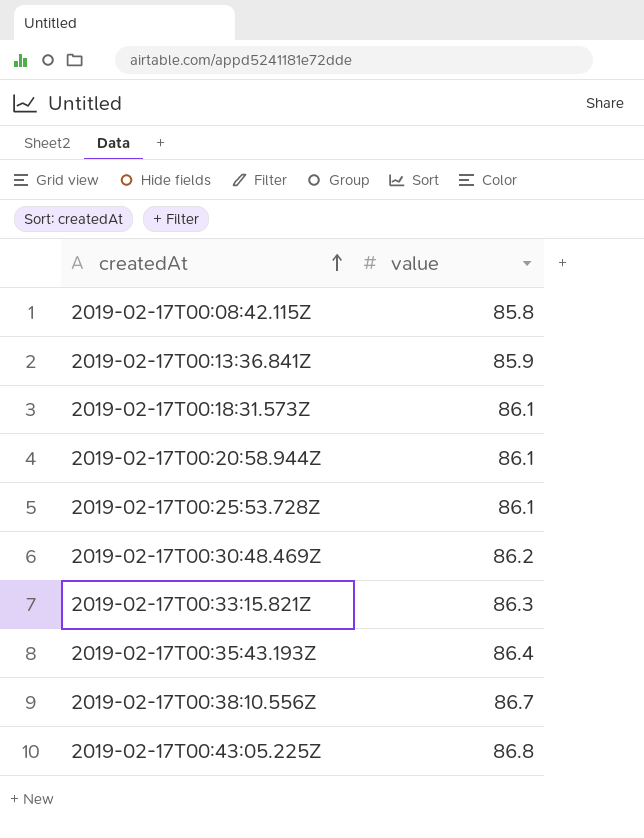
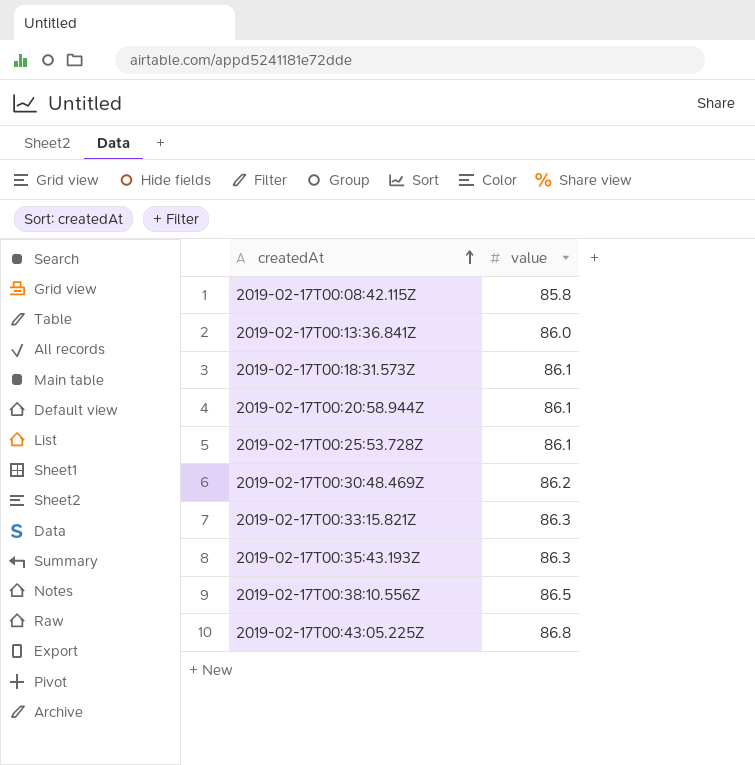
2019-02-17T00:13:36.841Z | value: 85.9 -> 86.0
2019-02-17T00:35:43.193Z | value: 86.4 -> 86.3
2019-02-17T00:38:10.556Z | value: 86.7 -> 86.5

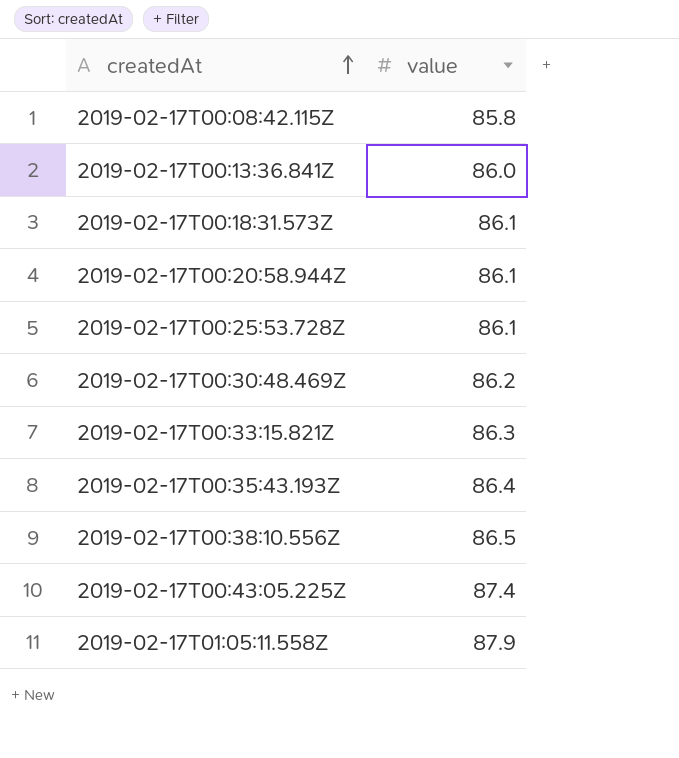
2019-02-17T00:35:43.193Z | value: 86.3 -> 86.4
2019-02-17T00:43:05.225Z | value: 86.8 -> 87.4
row 2019-02-17T01:05:11.558Z: none -> 87.9

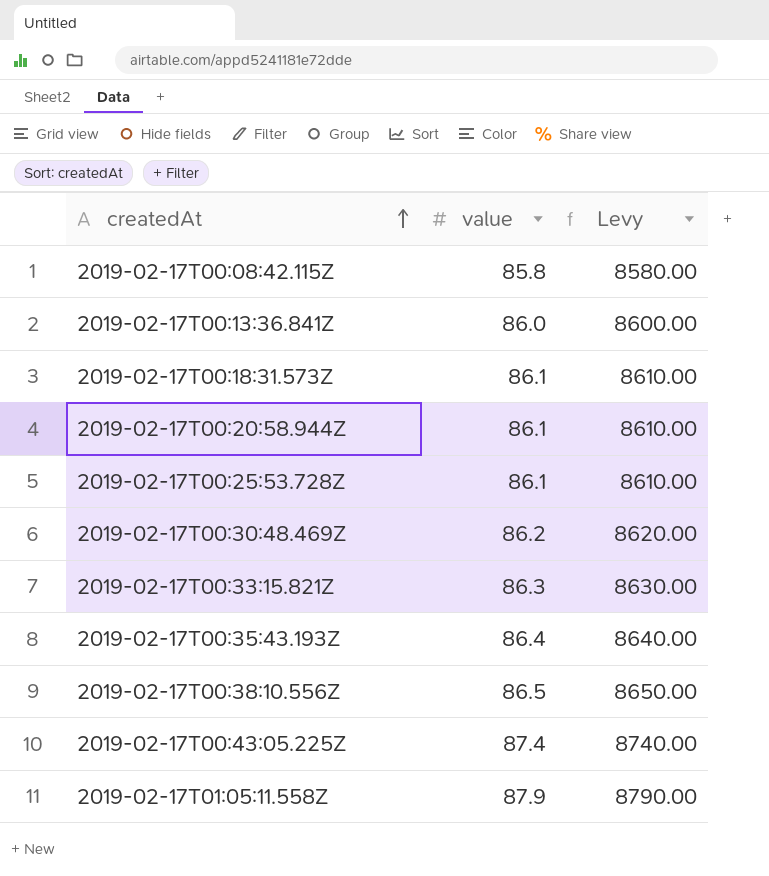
column Levy | formula: none -> [value] * 100

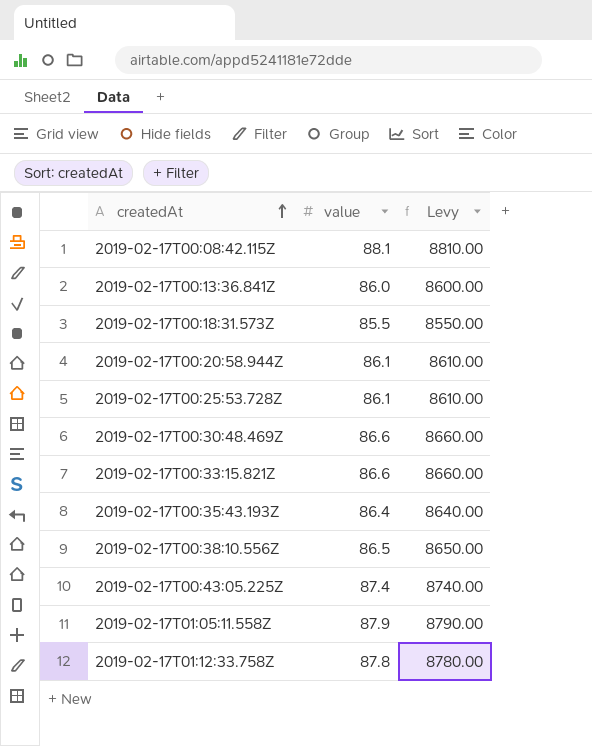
2019-02-17T00:08:42.115Z | value: 85.8 -> 88.1
2019-02-17T00:08:42.115Z | Levy: 8580.00 -> 8810.00
2019-02-17T00:18:31.573Z | value: 86.1 -> 85.5
2019-02-17T00:18:31.573Z | Levy: 8610.00 -> 8550.00
2019-02-17T00:30:48.469Z | value: 86.2 -> 86.6
2019-02-17T00:30:48.469Z | Levy: 8620.00 -> 8660.00
2019-02-17T00:33:15.821Z | value: 86.3 -> 86.6
2019-02-17T00:33:15.821Z | Levy: 8630.00 -> 8660.00
row 2019-02-17T01:12:33.758Z: none -> 87.8 | 8780.00

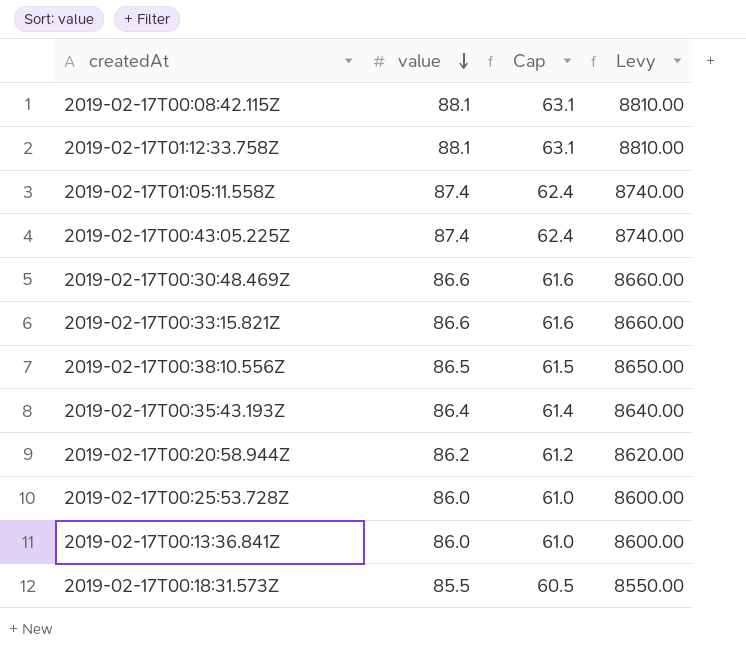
row order: createdAt ascending -> value descending
column Cap | formula: none -> [value] - 25
2019-02-17T01:12:33.758Z | value: 87.8 -> 88.1
2019-02-17T01:12:33.758Z | Levy: 8780.00 -> 8810.00
2019-02-17T01:05:11.558Z | value: 87.9 -> 87.4
2019-02-17T01:05:11.558Z | Levy: 8790.00 -> 8740.00
2019-02-17T00:20:58.944Z | value: 86.1 -> 86.2
2019-02-17T00:20:58.944Z | Levy: 8610.00 -> 8620.00
2019-02-17T00:25:53.728Z | value: 86.1 -> 86.0
2019-02-17T00:25:53.728Z | Levy: 8610.00 -> 8600.00

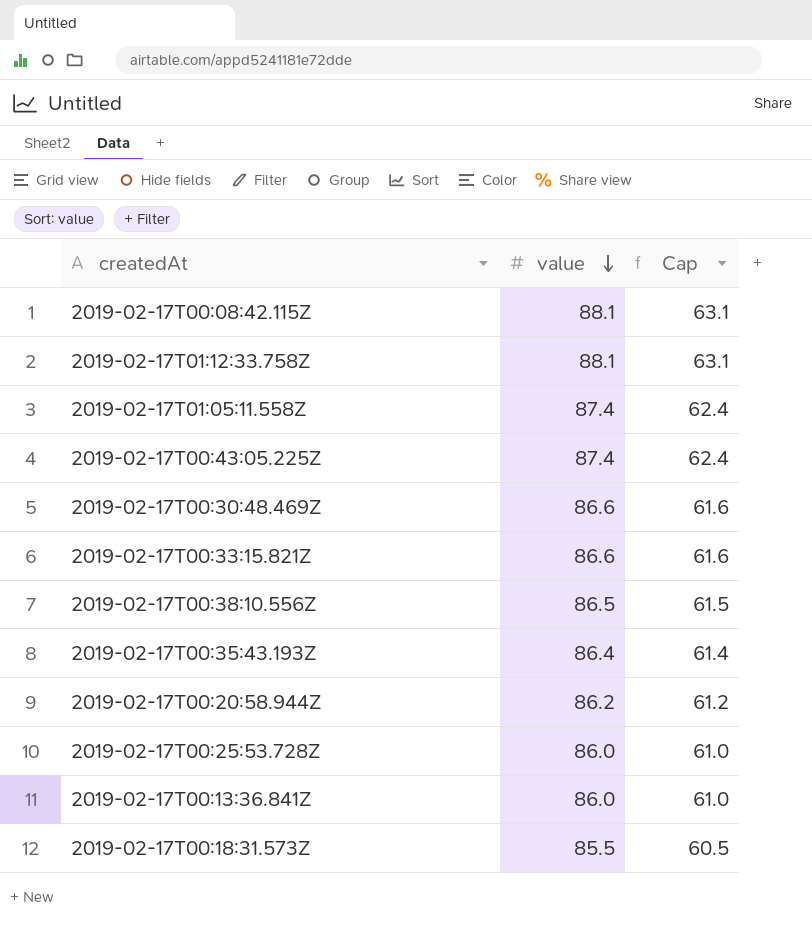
column Levy | formula: [value] * 100 -> none

